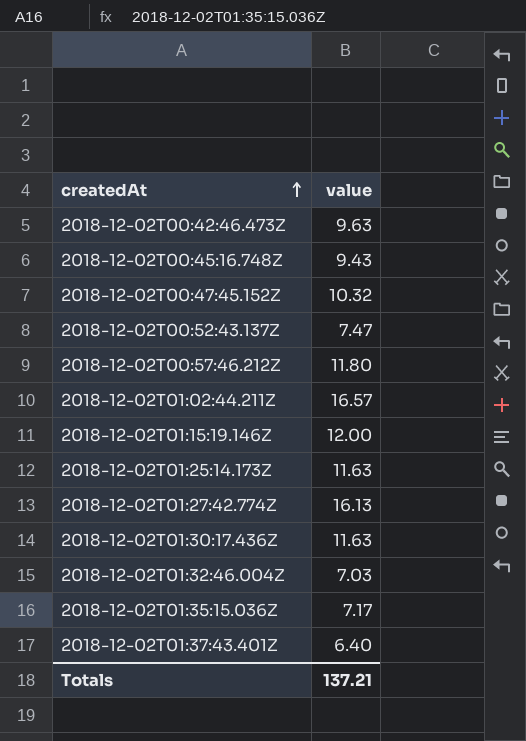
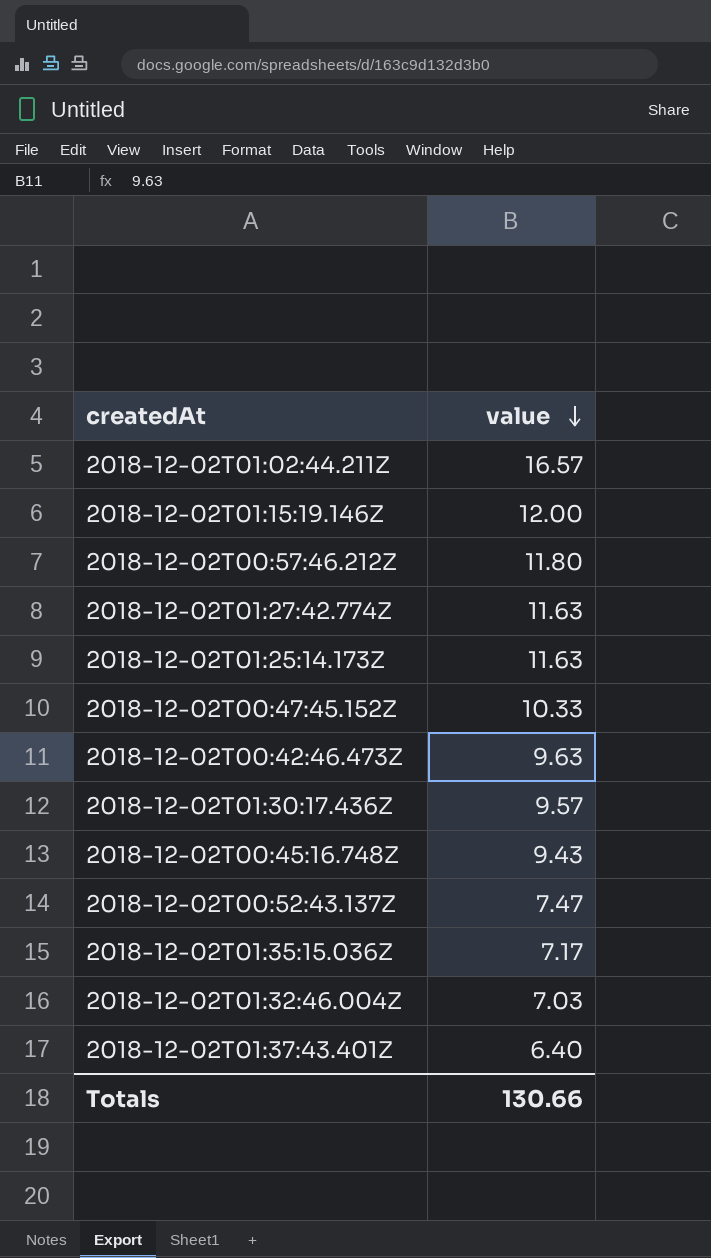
row order: createdAt ascending -> value descending
2018-12-02T01:27:42.774Z | value: 16.13 -> 11.63
2018-12-02T00:47:45.152Z | value: 10.32 -> 10.33
2018-12-02T01:30:17.436Z | value: 11.63 -> 9.57
Totals | value: 137.21 -> 130.66

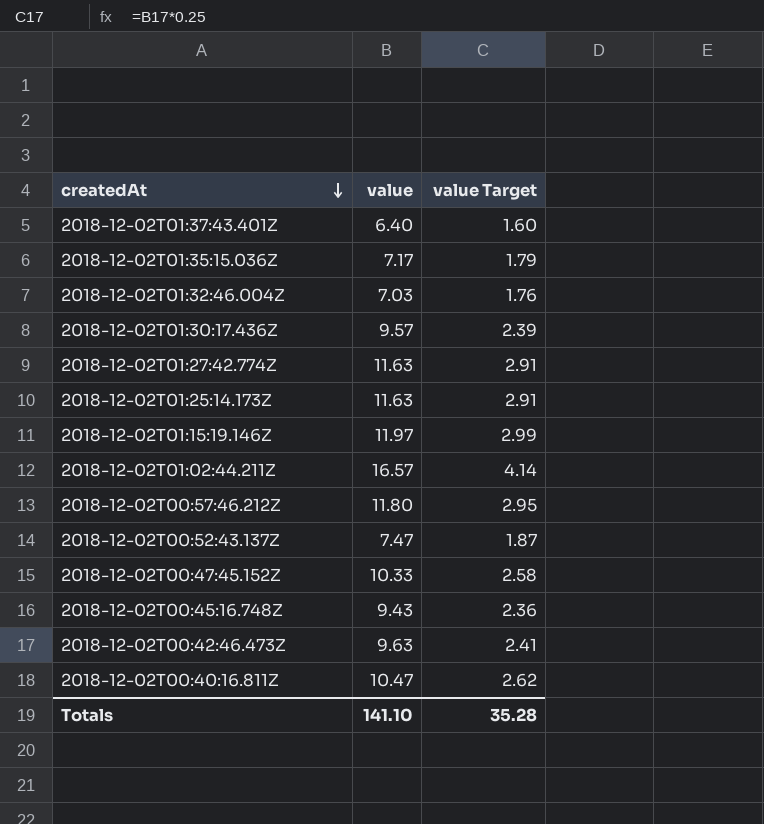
row order: value descending -> createdAt descending
column value Target | formula: none -> [value] * 0.25
2018-12-02T01:15:19.146Z | value: 12.00 -> 11.97
row 2018-12-02T00:40:16.811Z: none -> 10.47 | 2.62
Totals | value: 130.66 -> 141.10

